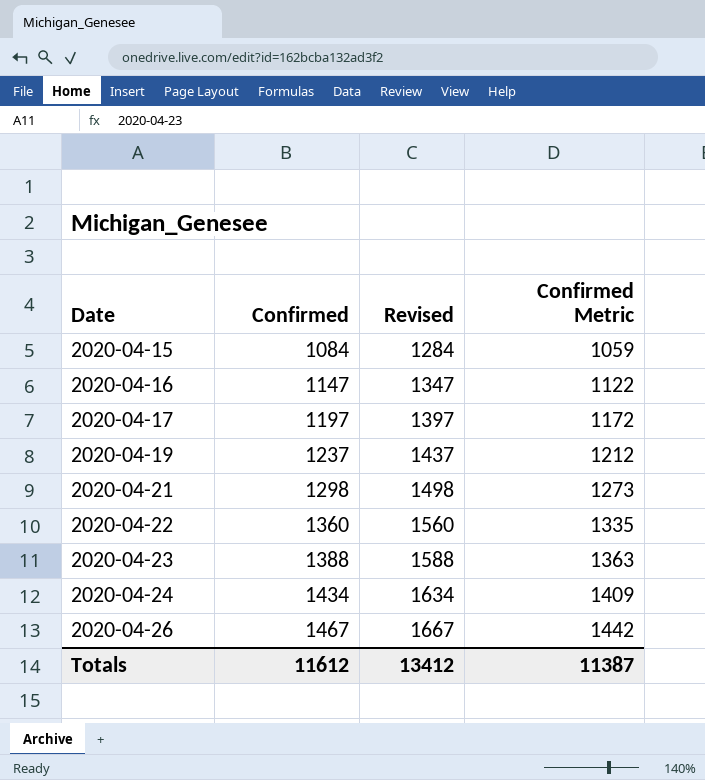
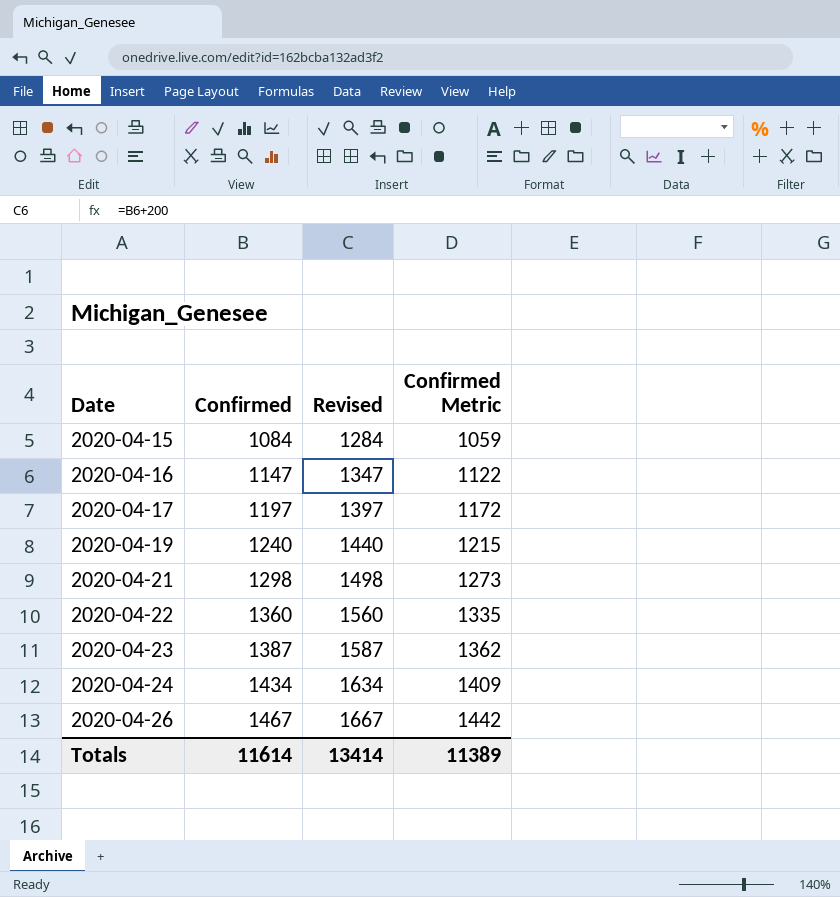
2020-04-19 | Confirmed: 1237 -> 1240
2020-04-19 | Revised: 1437 -> 1440
2020-04-19 | Confirmed Metric: 1212 -> 1215
2020-04-23 | Confirmed: 1388 -> 1387
2020-04-23 | Revised: 1588 -> 1587
2020-04-23 | Confirmed Metric: 1363 -> 1362
Totals | Confirmed: 11612 -> 11614
Totals | Revised: 13412 -> 13414
Totals | Confirmed Metric: 11387 -> 11389

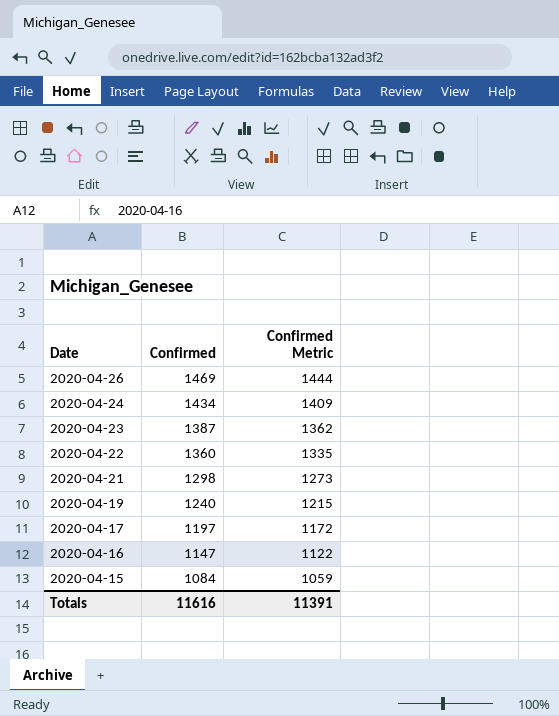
row order: Date ascending -> Date descending
column Revised | formula: [Confirmed] + 200 -> none
2020-04-26 | Confirmed: 1467 -> 1469
2020-04-26 | Confirmed Metric: 1442 -> 1444
Totals | Confirmed: 11614 -> 11616
Totals | Confirmed Metric: 11389 -> 11391

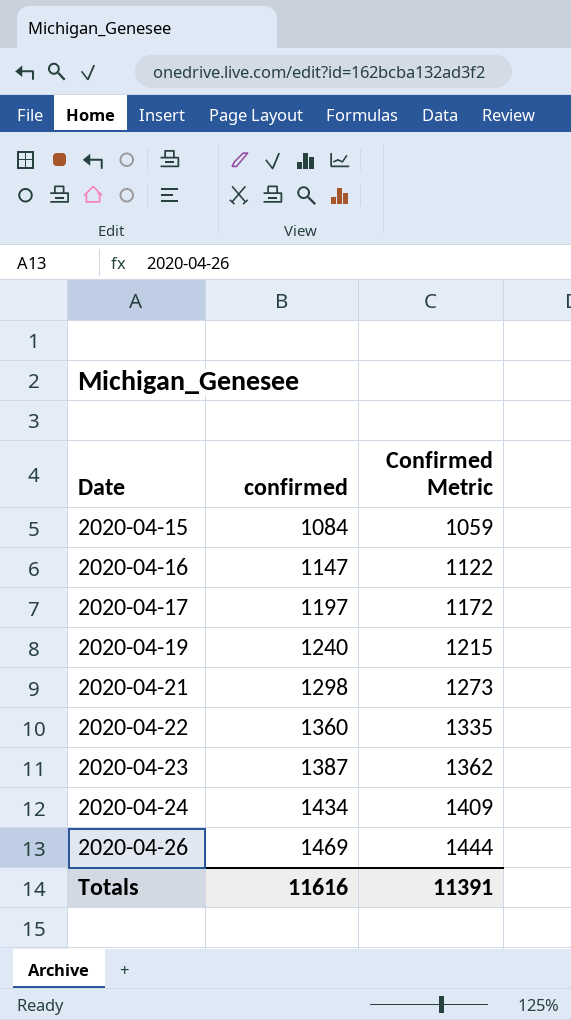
row order: Date descending -> Date ascending
column name: Confirmed -> confirmed

